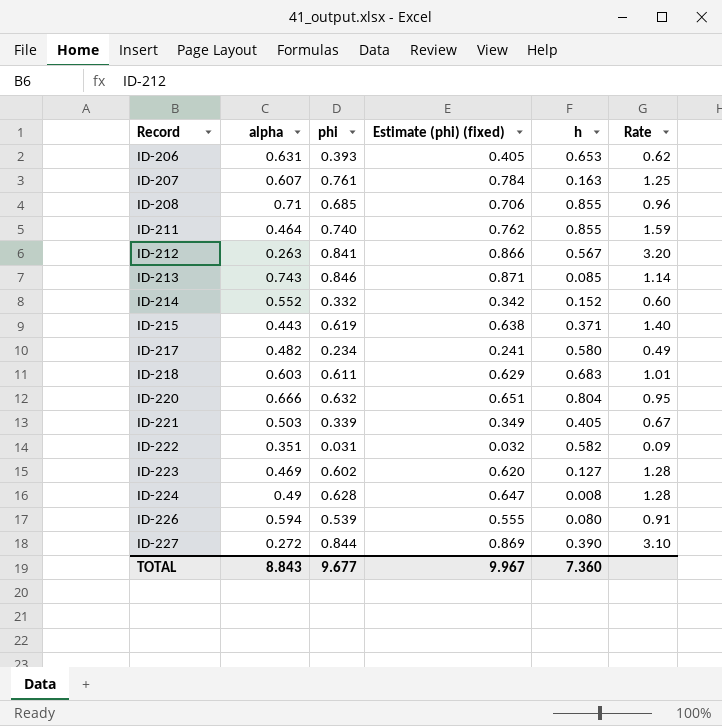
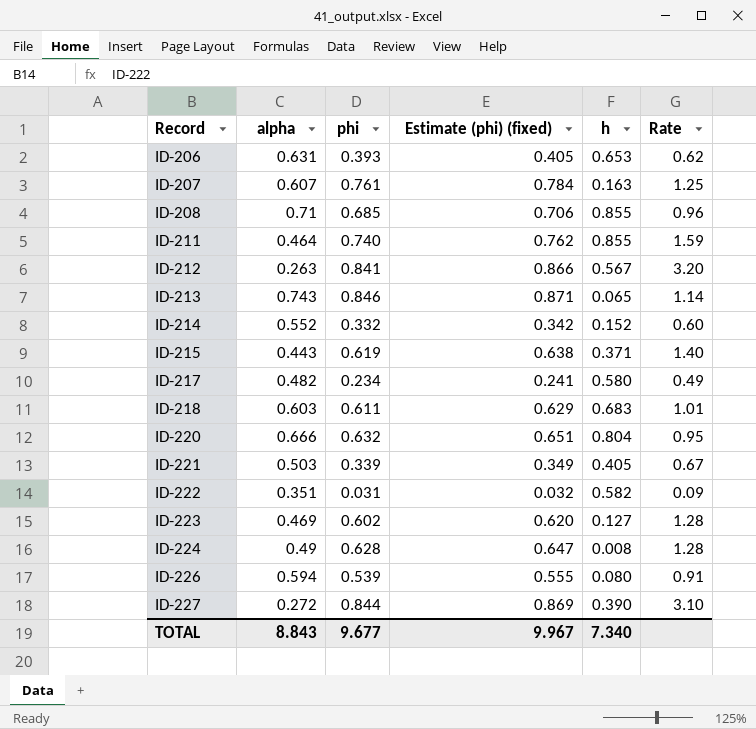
ID-213 | h: 0.085 -> 0.065
TOTAL | h: 7.360 -> 7.340

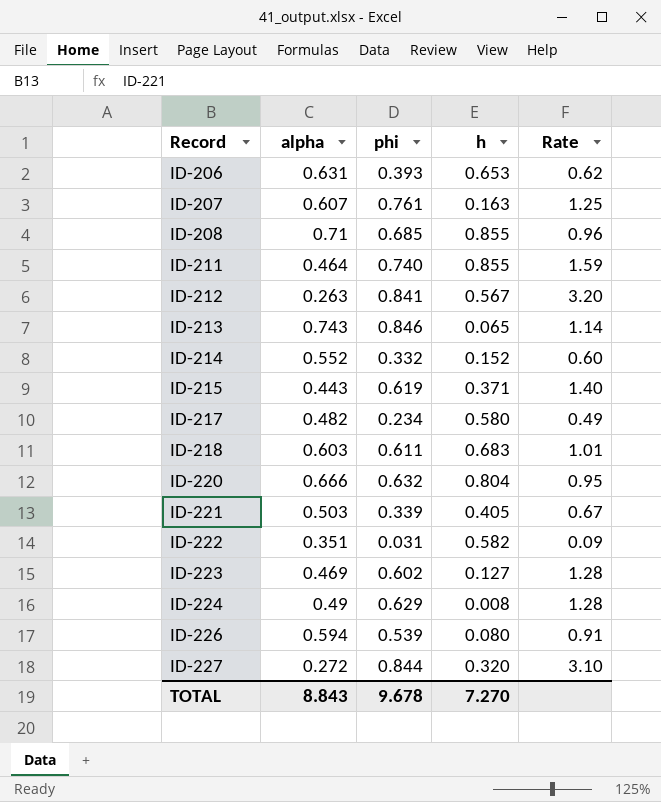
column Estimate (phi) (fixed) | formula: [phi] * 1.03 -> none
ID-224 | phi: 0.628 -> 0.629
ID-227 | h: 0.390 -> 0.320
TOTAL | phi: 9.677 -> 9.678
TOTAL | h: 7.340 -> 7.270

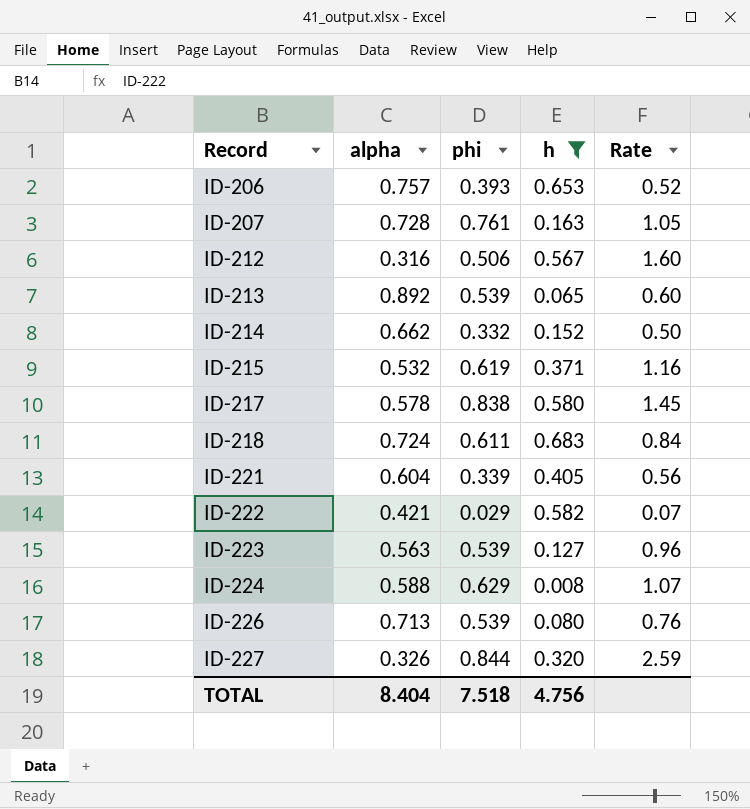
filter: none -> h <= 0.683
ID-206 | alpha: 0.631 -> 0.757
ID-206 | Rate: 0.62 -> 0.52
ID-207 | alpha: 0.607 -> 0.728
ID-207 | Rate: 1.25 -> 1.05
ID-212 | alpha: 0.263 -> 0.316
ID-212 | phi: 0.841 -> 0.506
ID-212 | Rate: 3.20 -> 1.60
ID-213 | alpha: 0.743 -> 0.892
ID-213 | phi: 0.846 -> 0.539
ID-213 | Rate: 1.14 -> 0.60
ID-214 | alpha: 0.552 -> 0.662
ID-214 | Rate: 0.60 -> 0.50
ID-215 | alpha: 0.443 -> 0.532
ID-215 | Rate: 1.40 -> 1.16
ID-217 | alpha: 0.482 -> 0.578
ID-217 | phi: 0.234 -> 0.838
ID-217 | Rate: 0.49 -> 1.45
ID-218 | alpha: 0.603 -> 0.724
ID-218 | Rate: 1.01 -> 0.84
ID-221 | alpha: 0.503 -> 0.604
ID-221 | Rate: 0.67 -> 0.56
ID-222 | alpha: 0.351 -> 0.421
ID-222 | phi: 0.031 -> 0.029
ID-222 | Rate: 0.09 -> 0.07
ID-223 | alpha: 0.469 -> 0.563
ID-223 | phi: 0.602 -> 0.539
ID-223 | Rate: 1.28 -> 0.96
ID-224 | alpha: 0.49 -> 0.588
ID-224 | Rate: 1.28 -> 1.07
ID-226 | alpha: 0.594 -> 0.713
ID-226 | Rate: 0.91 -> 0.76
ID-227 | alpha: 0.272 -> 0.326
ID-227 | Rate: 3.10 -> 2.59
TOTAL | alpha: 8.843 -> 8.404
TOTAL | phi: 9.678 -> 7.518
TOTAL | h: 7.270 -> 4.756

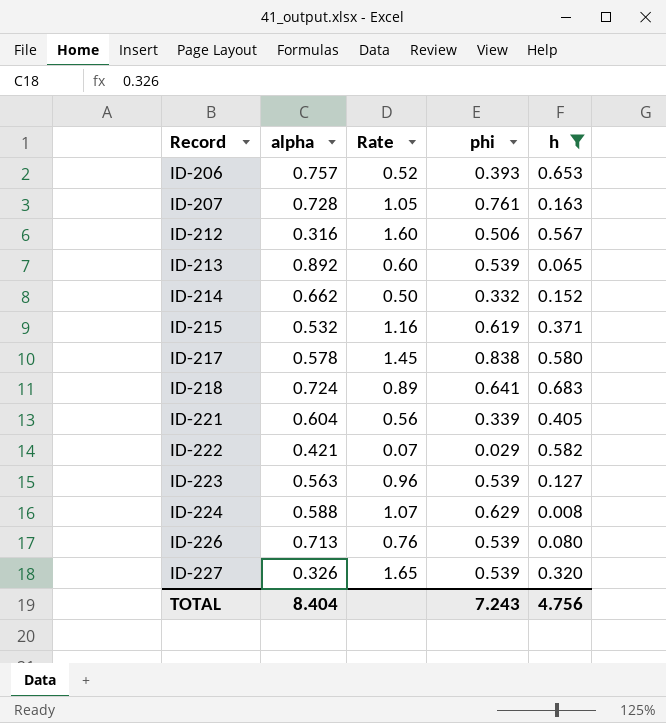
column Rate | position: 5 -> 3
ID-218 | Rate: 0.84 -> 0.89
ID-218 | phi: 0.611 -> 0.641
ID-227 | Rate: 2.59 -> 1.65
ID-227 | phi: 0.844 -> 0.539
TOTAL | phi: 7.518 -> 7.243

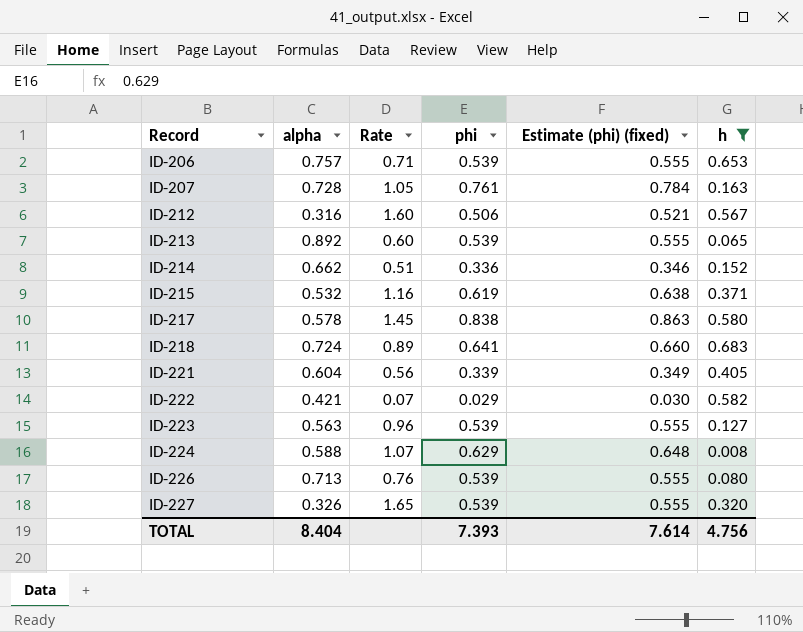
column Estimate (phi) (fixed) | formula: none -> [phi] * 1.03
ID-206 | Rate: 0.52 -> 0.71
ID-206 | phi: 0.393 -> 0.539
ID-214 | Rate: 0.50 -> 0.51
ID-214 | phi: 0.332 -> 0.336
TOTAL | phi: 7.243 -> 7.393

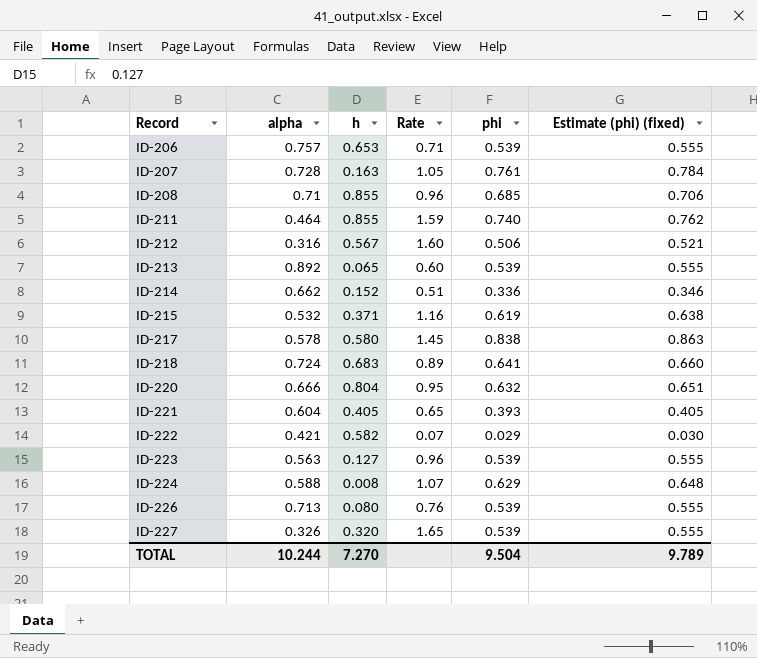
filter: h <= 0.683 -> none
column h | position: 6 -> 3
ID-221 | Rate: 0.56 -> 0.65
ID-221 | phi: 0.339 -> 0.393
ID-221 | Estimate (phi) (fixed): 0.349 -> 0.405
TOTAL | alpha: 8.404 -> 10.244
TOTAL | h: 4.756 -> 7.270
TOTAL | phi: 7.393 -> 9.504
TOTAL | Estimate (phi) (fixed): 7.614 -> 9.789

